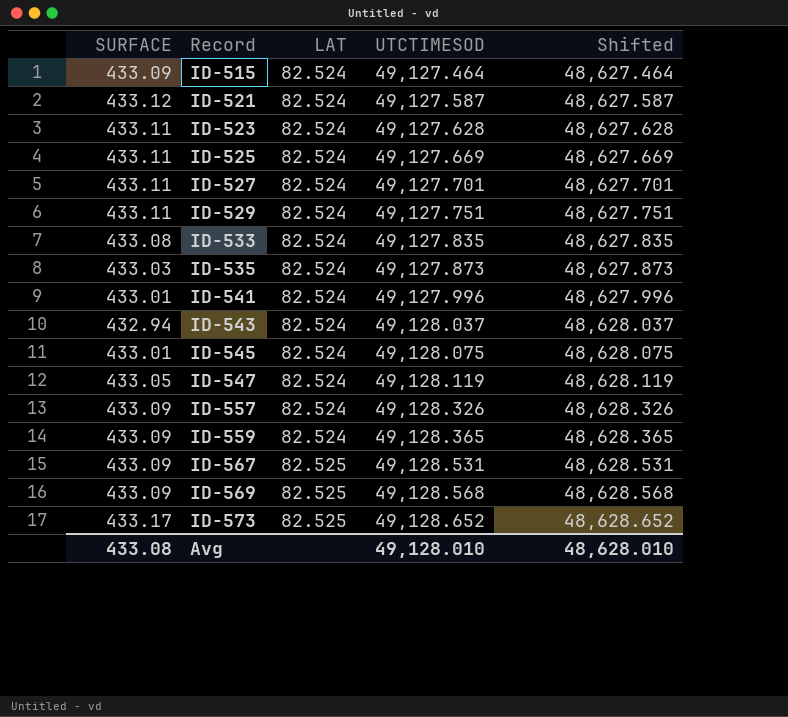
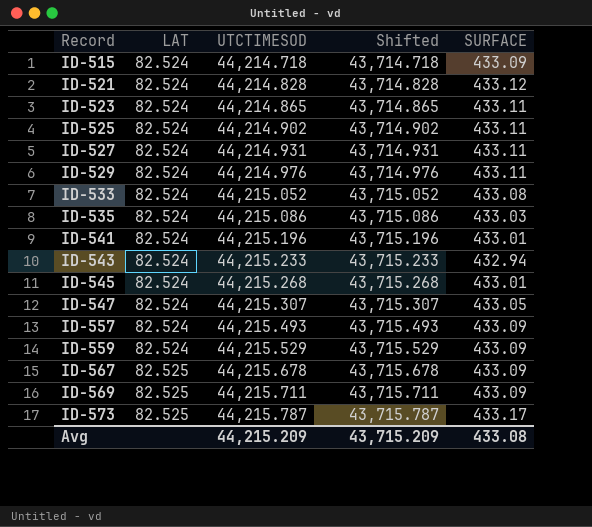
column SURFACE | position: 1 -> 5
ID-515 | UTCTIMESOD: 49,127.464 -> 44,214.718
ID-515 | Shifted: 48,627.464 -> 43,714.718
ID-521 | UTCTIMESOD: 49,127.587 -> 44,214.828
ID-521 | Shifted: 48,627.587 -> 43,714.828
ID-523 | UTCTIMESOD: 49,127.628 -> 44,214.865
ID-523 | Shifted: 48,627.628 -> 43,714.865
ID-525 | UTCTIMESOD: 49,127.669 -> 44,214.902
ID-525 | Shifted: 48,627.669 -> 43,714.902
ID-527 | UTCTIMESOD: 49,127.701 -> 44,214.931
ID-527 | Shifted: 48,627.701 -> 43,714.931
ID-529 | UTCTIMESOD: 49,127.751 -> 44,214.976
ID-529 | Shifted: 48,627.751 -> 43,714.976
ID-533 | UTCTIMESOD: 49,127.835 -> 44,215.052
ID-533 | Shifted: 48,627.835 -> 43,715.052
ID-535 | UTCTIMESOD: 49,127.873 -> 44,215.086
ID-535 | Shifted: 48,627.873 -> 43,715.086
ID-541 | UTCTIMESOD: 49,127.996 -> 44,215.196
ID-541 | Shifted: 48,627.996 -> 43,715.196
ID-543 | UTCTIMESOD: 49,128.037 -> 44,215.233
ID-543 | Shifted: 48,628.037 -> 43,715.233
ID-545 | UTCTIMESOD: 49,128.075 -> 44,215.268
ID-545 | Shifted: 48,628.075 -> 43,715.268
ID-547 | UTCTIMESOD: 49,128.119 -> 44,215.307
ID-547 | Shifted: 48,628.119 -> 43,715.307
ID-557 | UTCTIMESOD: 49,128.326 -> 44,215.493
ID-557 | Shifted: 48,628.326 -> 43,715.493
ID-559 | UTCTIMESOD: 49,128.365 -> 44,215.529
ID-559 | Shifted: 48,628.365 -> 43,715.529
ID-567 | UTCTIMESOD: 49,128.531 -> 44,215.678
ID-567 | Shifted: 48,628.531 -> 43,715.678
ID-569 | UTCTIMESOD: 49,128.568 -> 44,215.711
ID-569 | Shifted: 48,628.568 -> 43,715.711
ID-573 | UTCTIMESOD: 49,128.652 -> 44,215.787
ID-573 | Shifted: 48,628.652 -> 43,715.787
Avg | UTCTIMESOD: 49,128.010 -> 44,215.209
Avg | Shifted: 48,628.010 -> 43,715.209

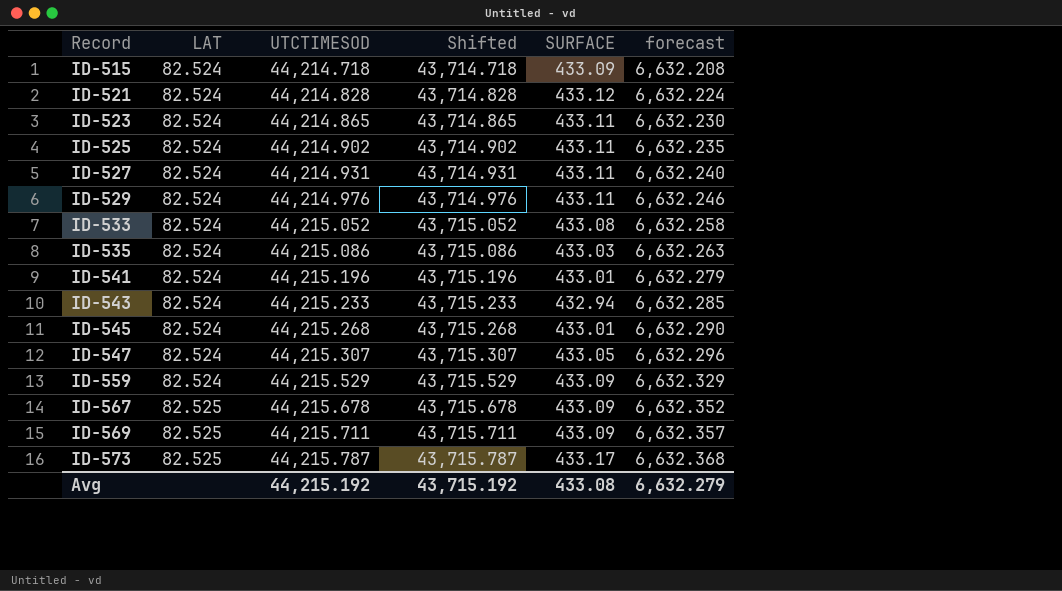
column forecast | formula: none -> [UTCTIMESOD] * 0.15
row ID-557: 82.524 | 44,215.493 | 43,715.493 | 433.09 -> none
Avg | UTCTIMESOD: 44,215.209 -> 44,215.192
Avg | Shifted: 43,715.209 -> 43,715.192

